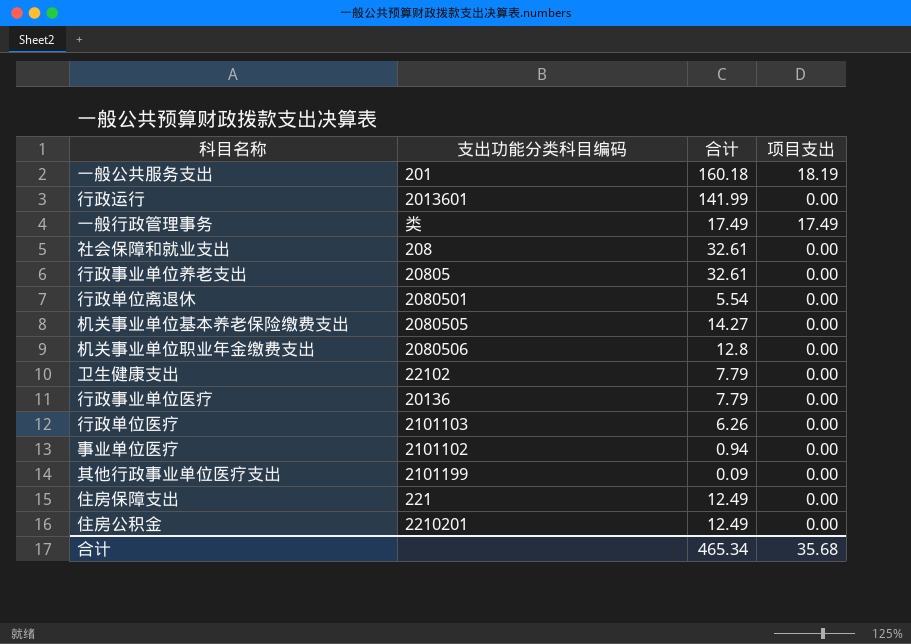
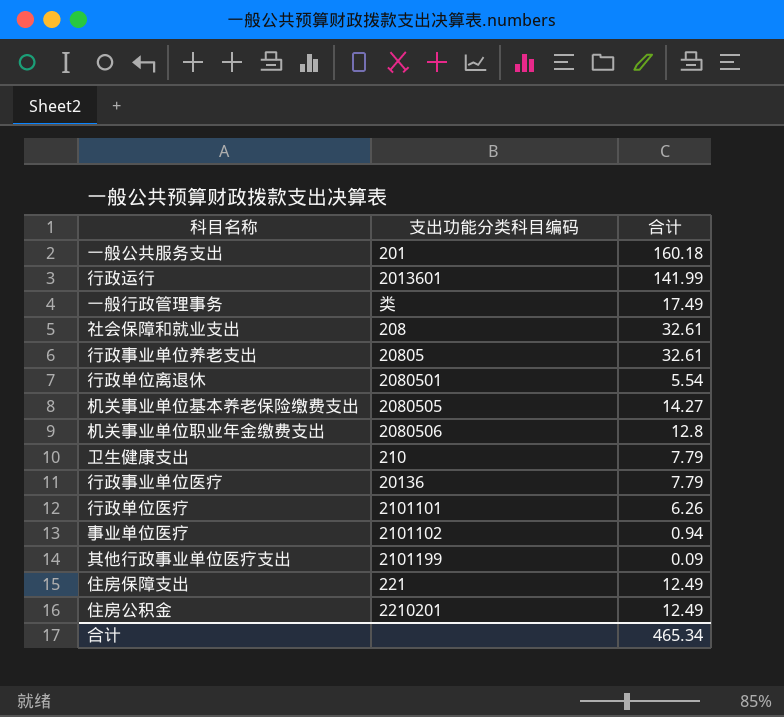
column 项目支出 | position: 4 -> none
卫生健康支出 | 支出功能分类科目编码: 22102 -> 210
行政单位医疗 | 支出功能分类科目编码: 2101103 -> 2101101

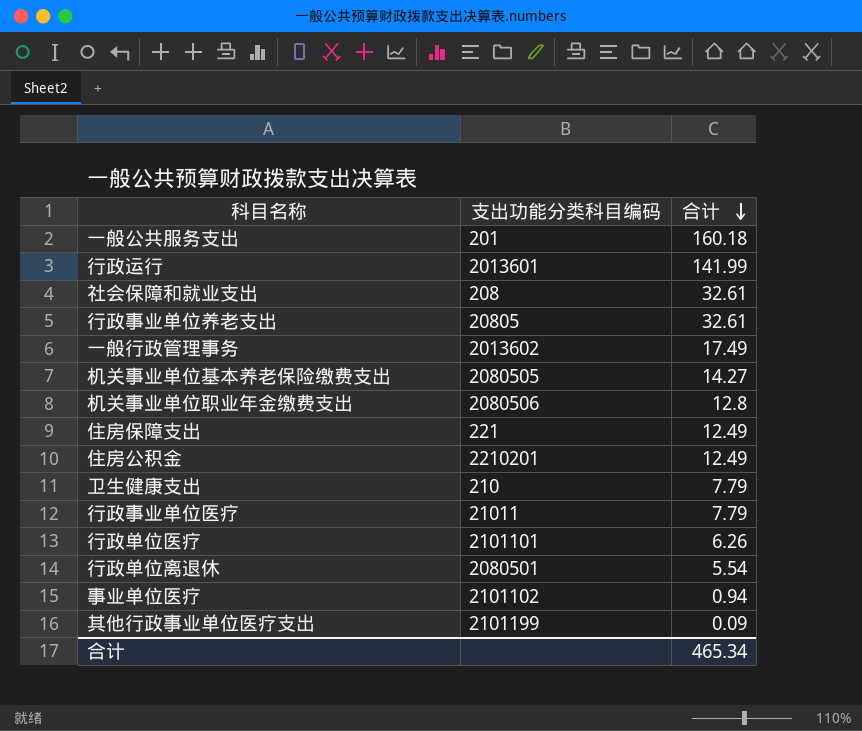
row order: none -> 合计 descending
一般行政管理事务 | 支出功能分类科目编码: 类 -> 2013602
行政事业单位医疗 | 支出功能分类科目编码: 20136 -> 21011

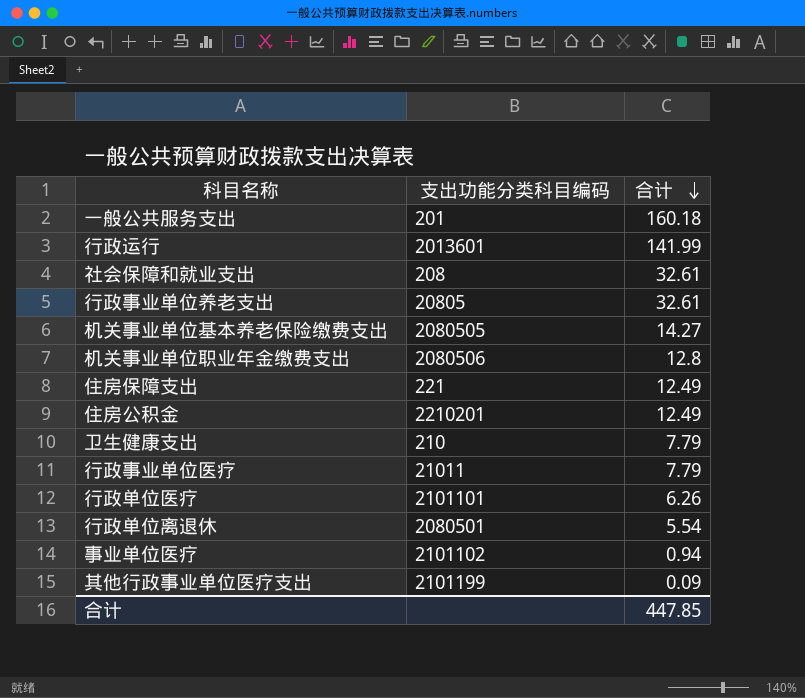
row 一般行政管理事务: 2013602 | 17.49 -> none
合计 | 合计: 465.34 -> 447.85

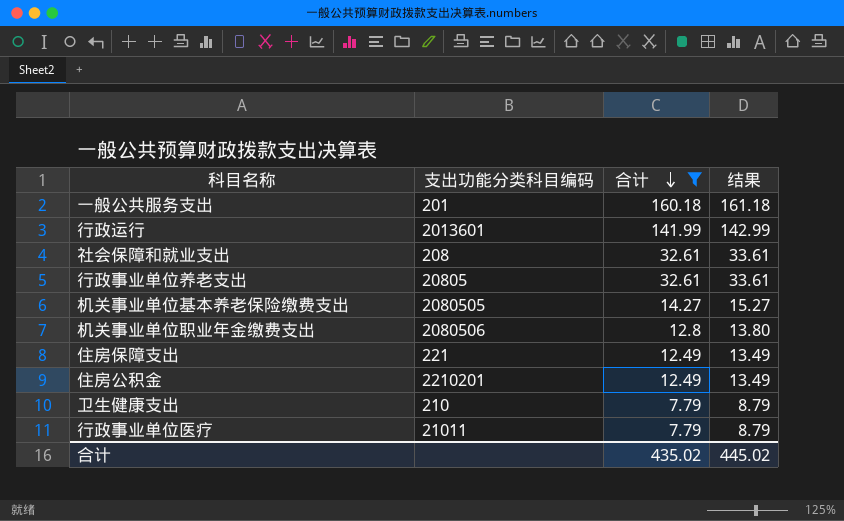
filter: none -> 合计 >= 7.79
column 结果 | formula: none -> [合计] + 1
合计 | 合计: 447.85 -> 435.02

